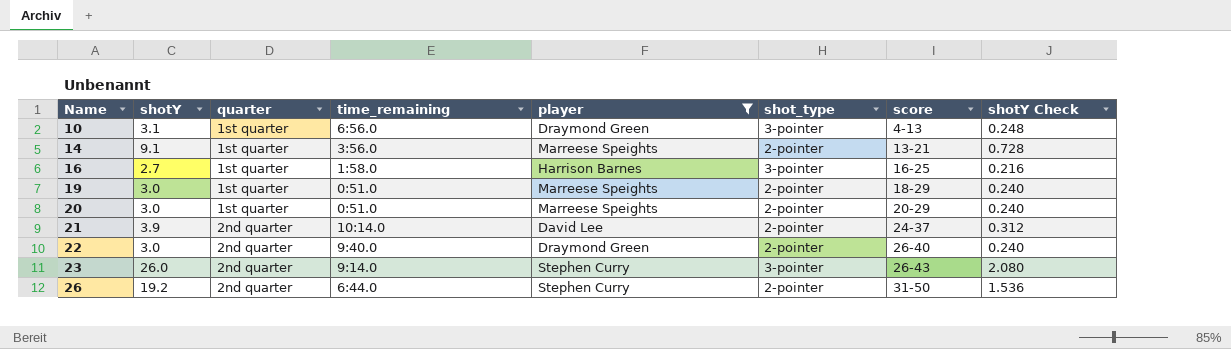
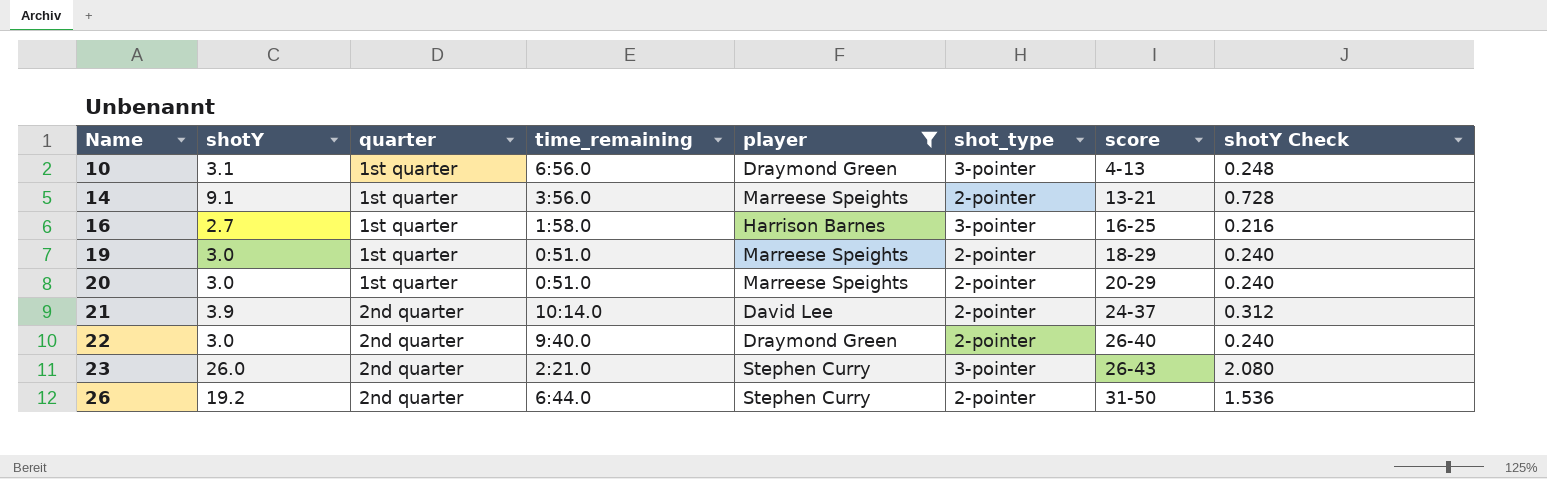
23 | time_remaining: 9:14.0 -> 2:21.0

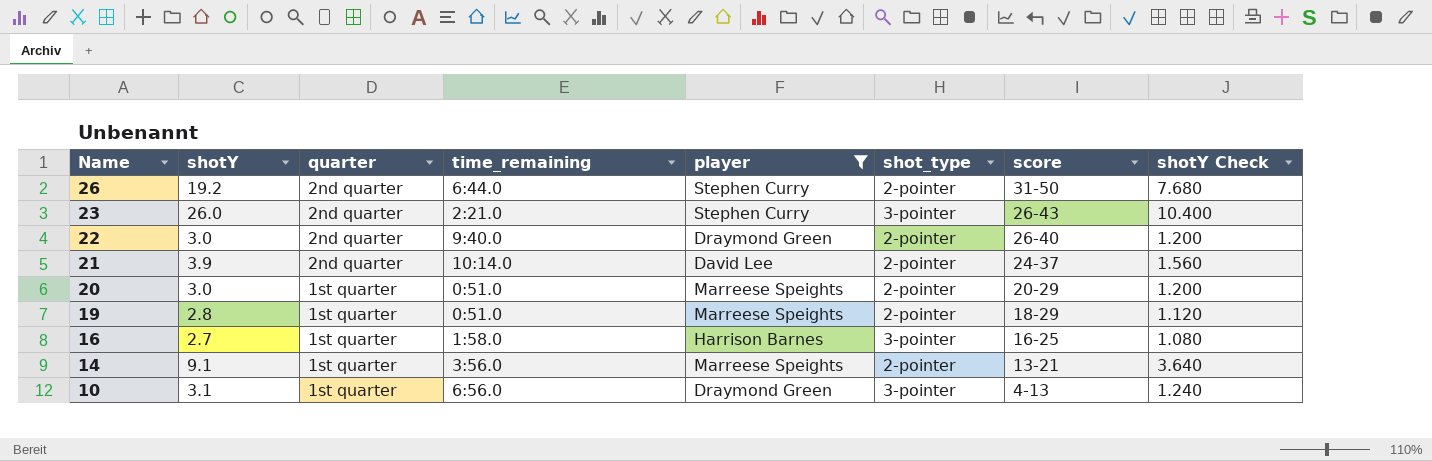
row order: Name ascending -> Name descending
column shotY Check | formula: [shotY] * 0.08 -> [shotY] * 0.4
19 | shotY: 3.0 -> 2.8

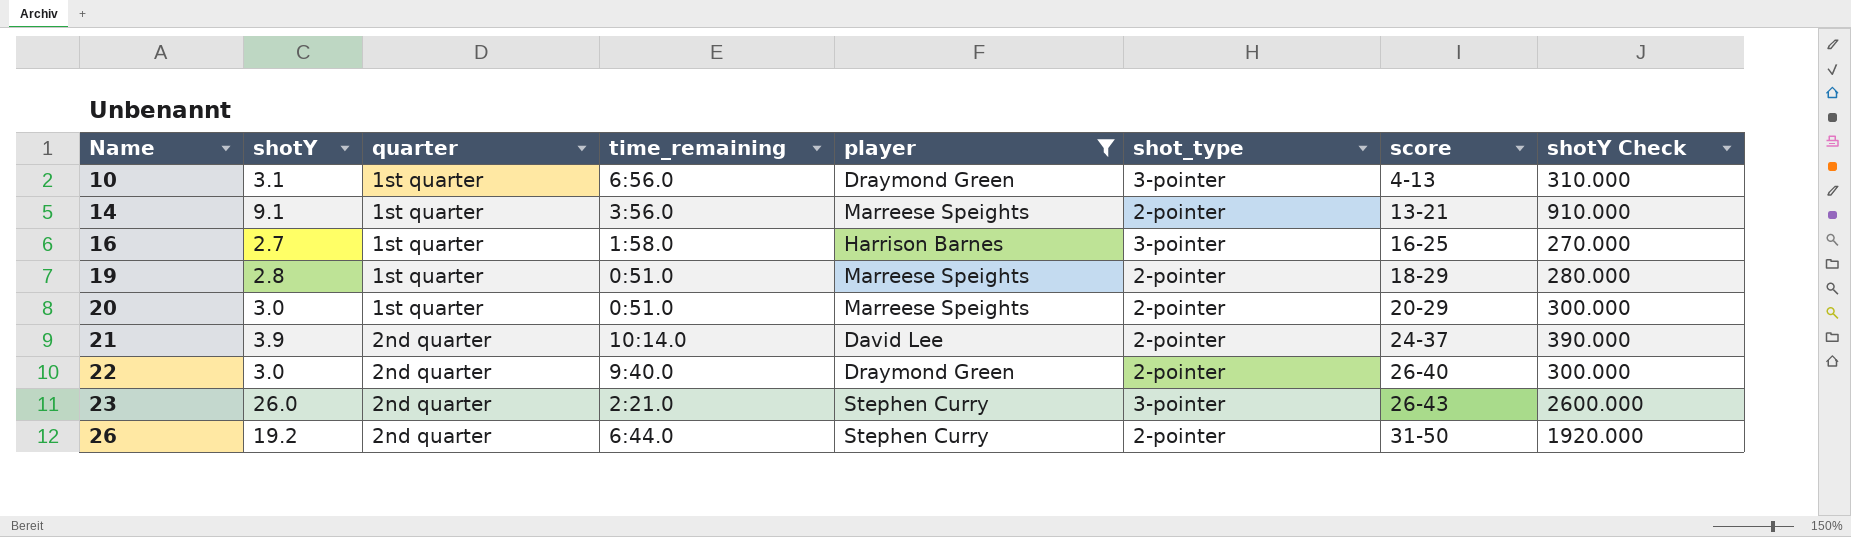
row order: Name descending -> Name ascending
column shotY Check | formula: [shotY] * 0.4 -> [shotY] * 100

